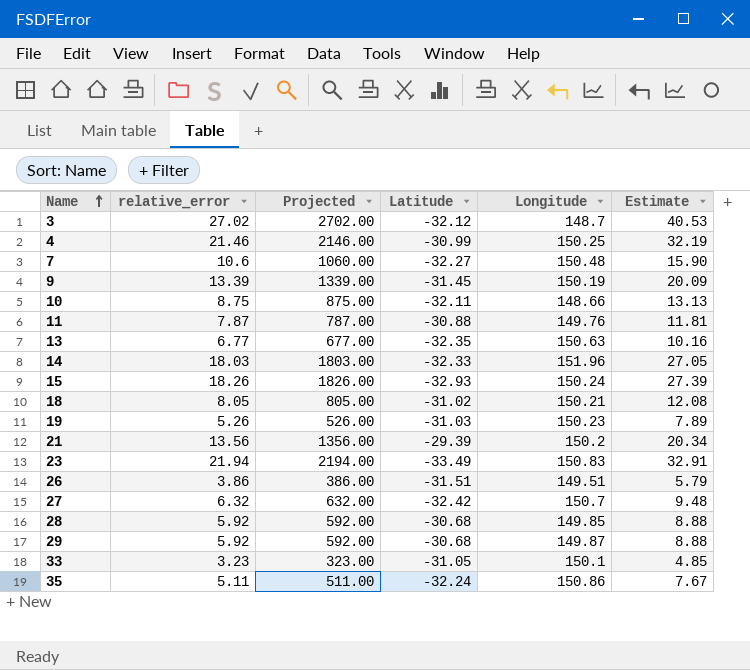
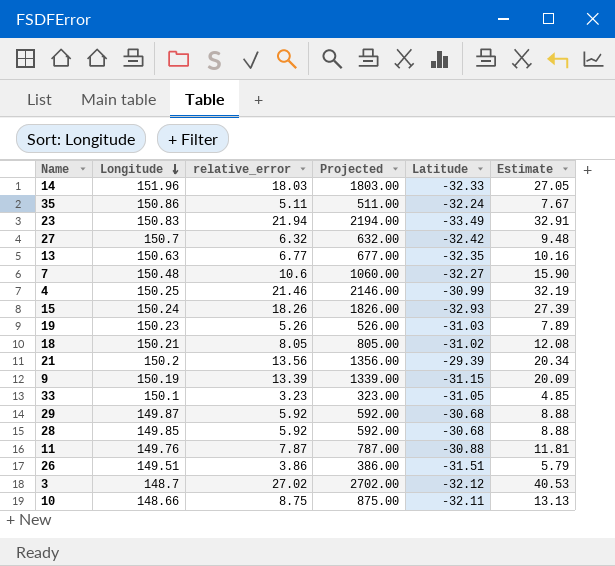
row order: Name ascending -> Longitude descending
column Longitude | position: 5 -> 2
9 | Latitude: -31.45 -> -31.15

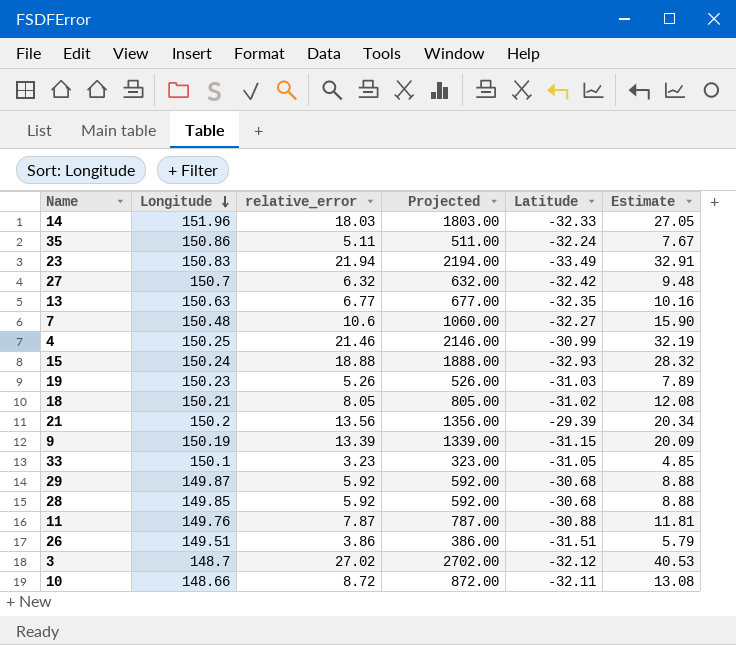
15 | relative_error: 18.26 -> 18.88
15 | Projected: 1826.00 -> 1888.00
15 | Estimate: 27.39 -> 28.32
10 | relative_error: 8.75 -> 8.72
10 | Projected: 875.00 -> 872.00
10 | Estimate: 13.13 -> 13.08

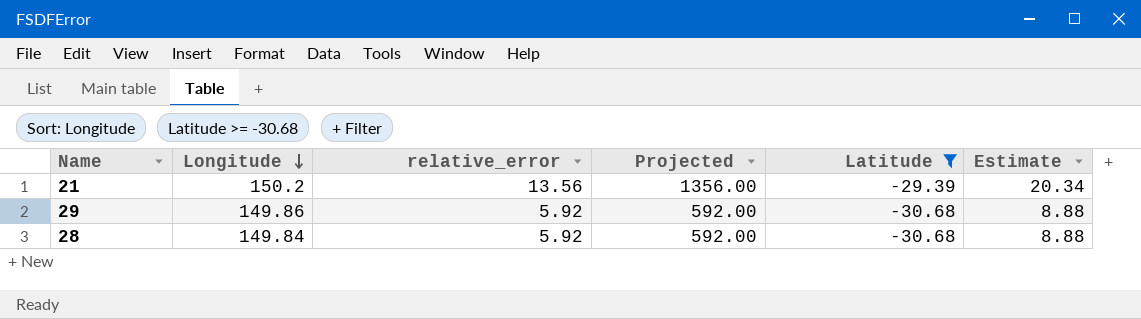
filter: none -> Latitude >= -30.68
29 | Longitude: 149.87 -> 149.86
28 | Longitude: 149.85 -> 149.84

